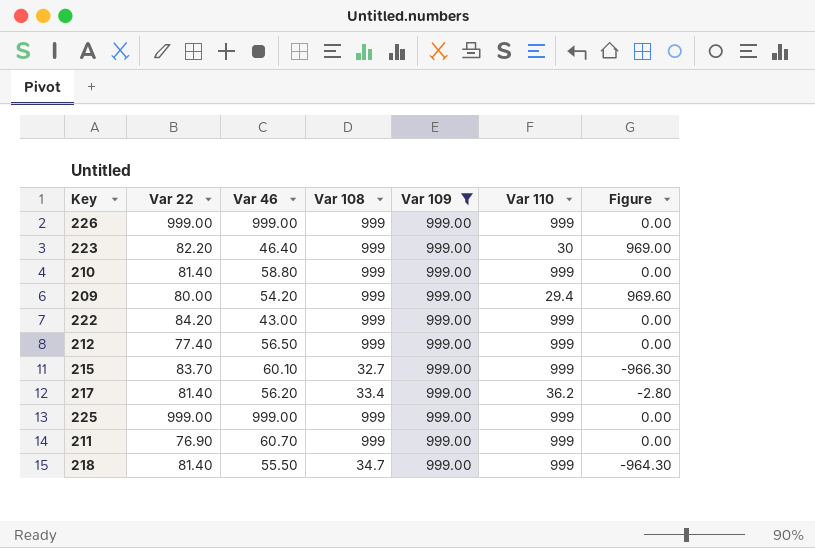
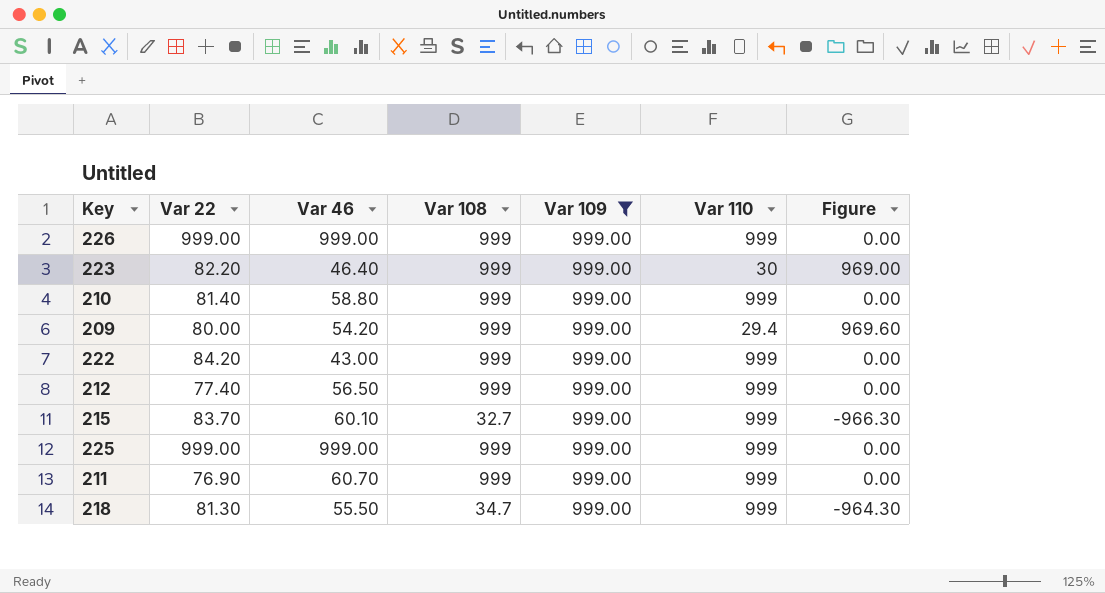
row 217: 81.40 | 56.20 | 33.4 | 999.00 | 36.2 | -2.80 -> none
218 | Var 22: 81.40 -> 81.30

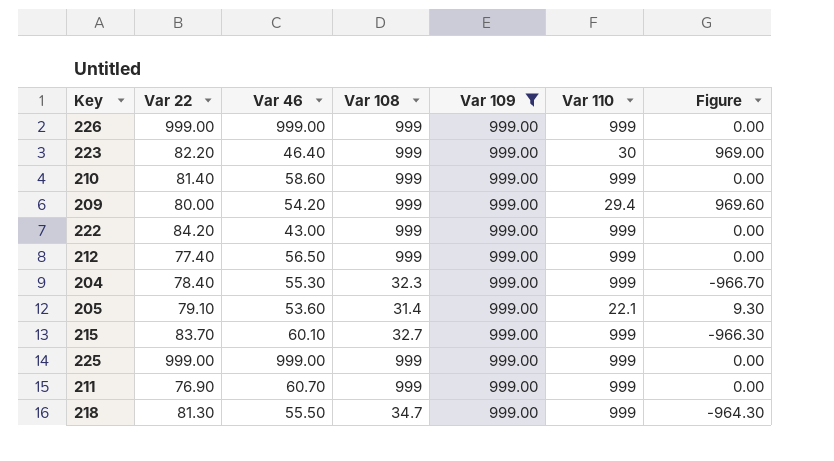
210 | Var 46: 58.80 -> 58.60
row 204: none -> 78.40 | 55.30 | 32.3 | 999.00 | 999 | -966.70
row 205: none -> 79.10 | 53.60 | 31.4 | 999.00 | 22.1 | 9.30

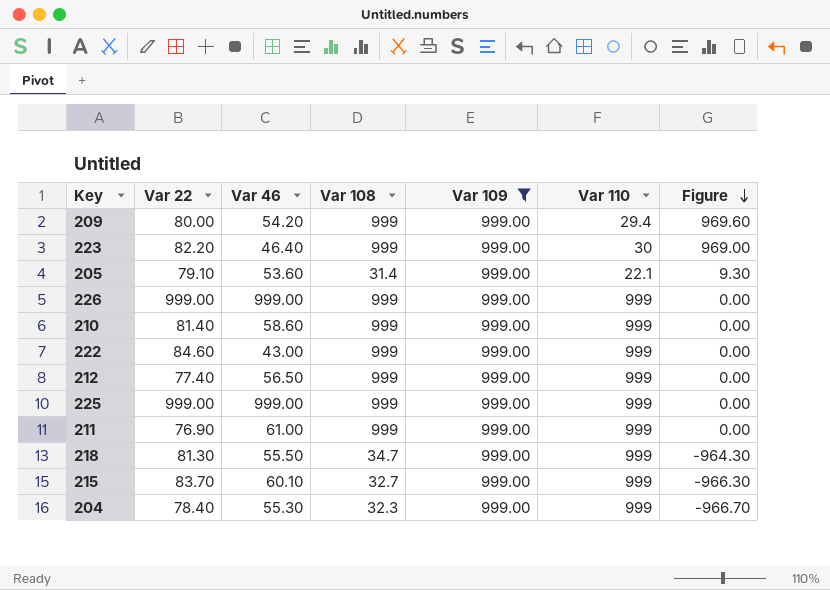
row order: none -> Figure descending
222 | Var 22: 84.20 -> 84.60
211 | Var 46: 60.70 -> 61.00

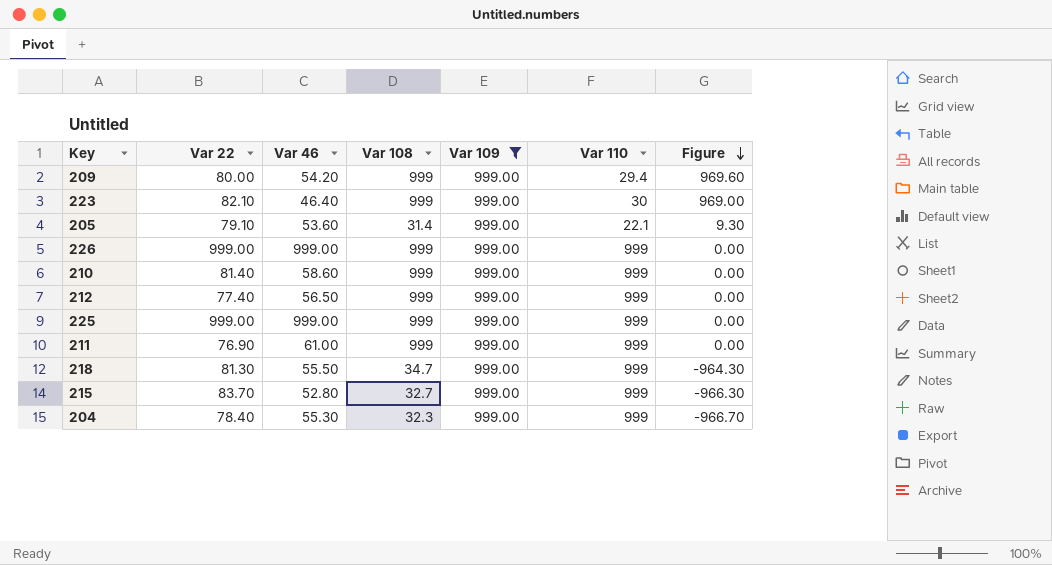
row 222: 84.60 | 43.00 | 999 | 999.00 | 999 | 0.00 -> none
223 | Var 22: 82.20 -> 82.10
215 | Var 46: 60.10 -> 52.80

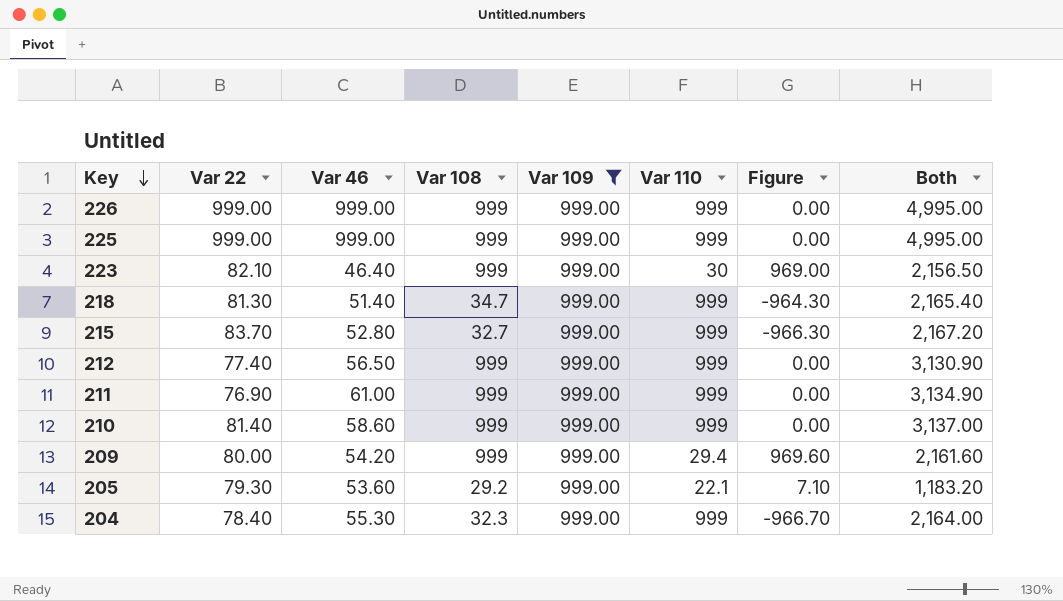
row order: Figure descending -> Key descending
column Both | formula: none -> [Var 22] + [Var 46] + [Var 108] + [Var 109] + [Var 110]
218 | Var 46: 55.50 -> 51.40
205 | Var 22: 79.10 -> 79.30
205 | Var 108: 31.4 -> 29.2
205 | Figure: 9.30 -> 7.10

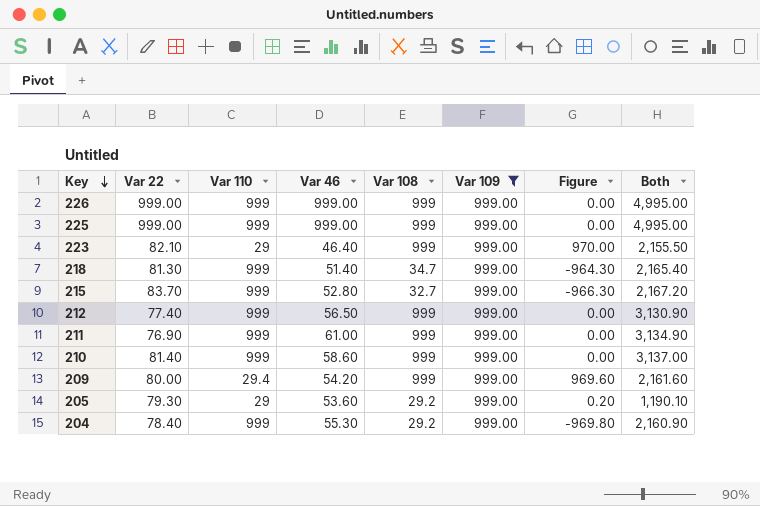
column Var 110 | position: 6 -> 3
223 | Var 110: 30 -> 29
223 | Figure: 969.00 -> 970.00
223 | Both: 2,156.50 -> 2,155.50
205 | Var 110: 22.1 -> 29
205 | Figure: 7.10 -> 0.20
205 | Both: 1,183.20 -> 1,190.10
204 | Var 108: 32.3 -> 29.2
204 | Figure: -966.70 -> -969.80
204 | Both: 2,164.00 -> 2,160.90

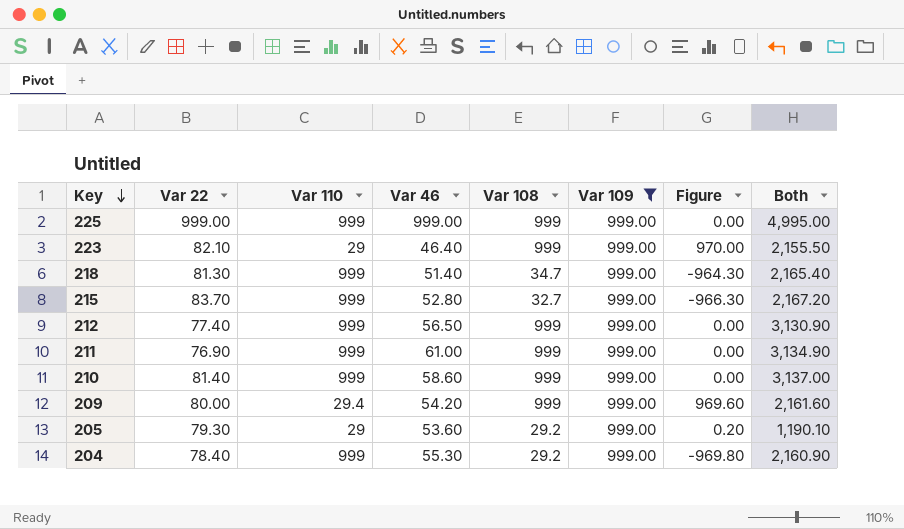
row 226: 999.00 | 999 | 999.00 | 999 | 999.00 | 0.00 | 4,995.00 -> none

